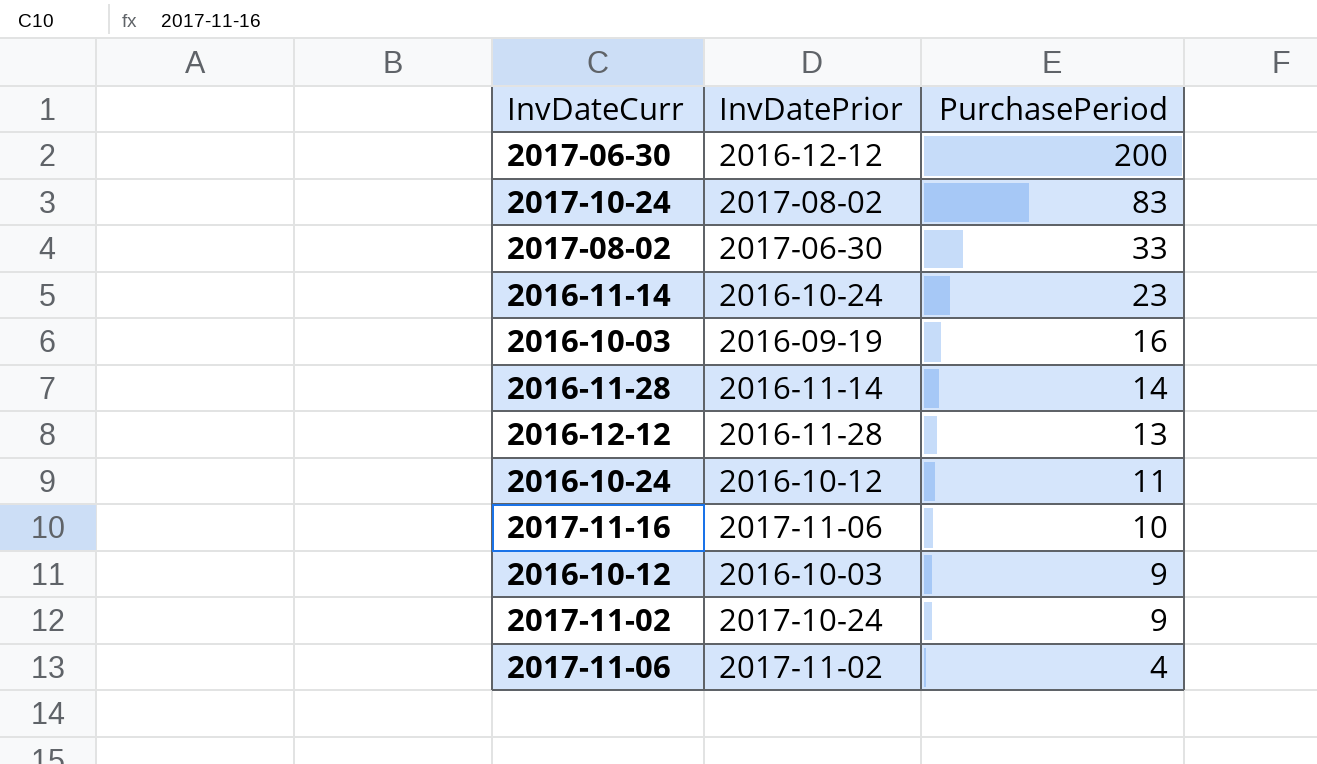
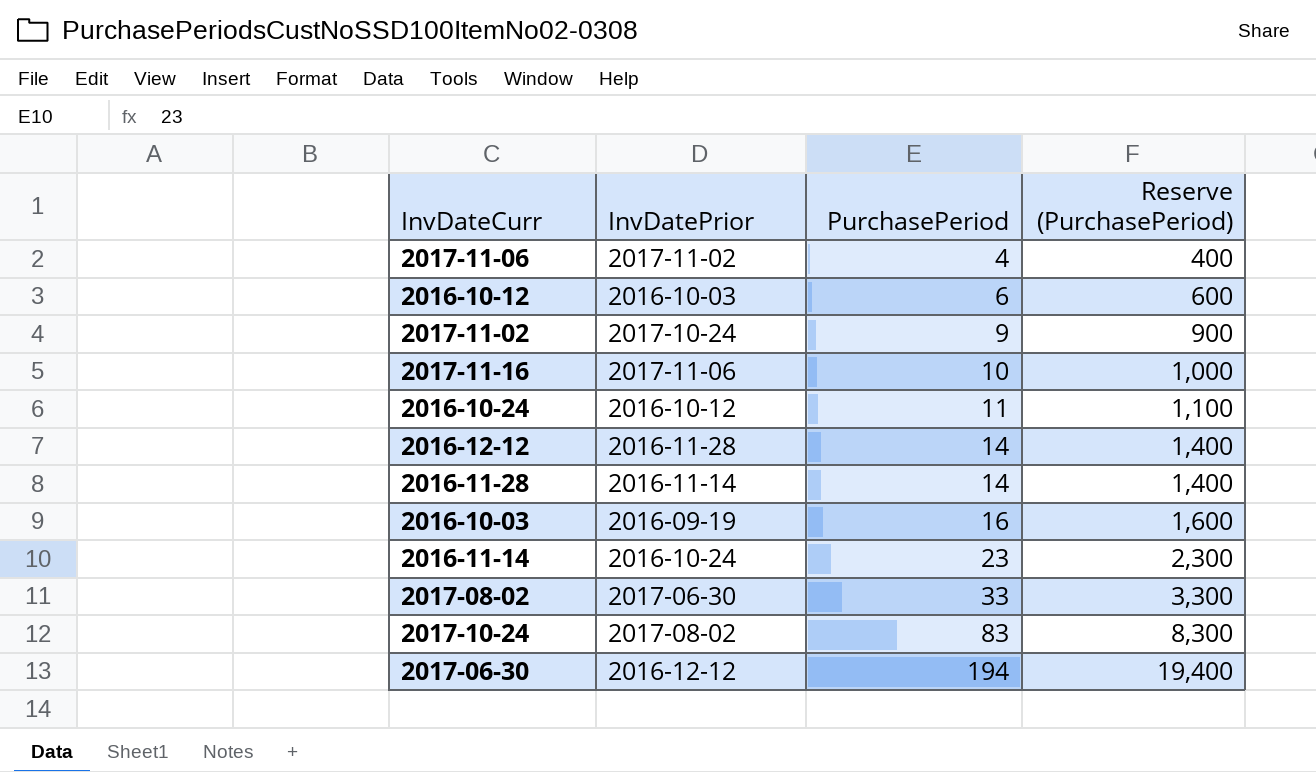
row order: PurchasePeriod descending -> PurchasePeriod ascending
column Reserve (PurchasePeriod) | formula: none -> [PurchasePeriod] * 100
2016-10-12 | PurchasePeriod: 9 -> 6
2016-12-12 | PurchasePeriod: 13 -> 14
2017-06-30 | PurchasePeriod: 200 -> 194

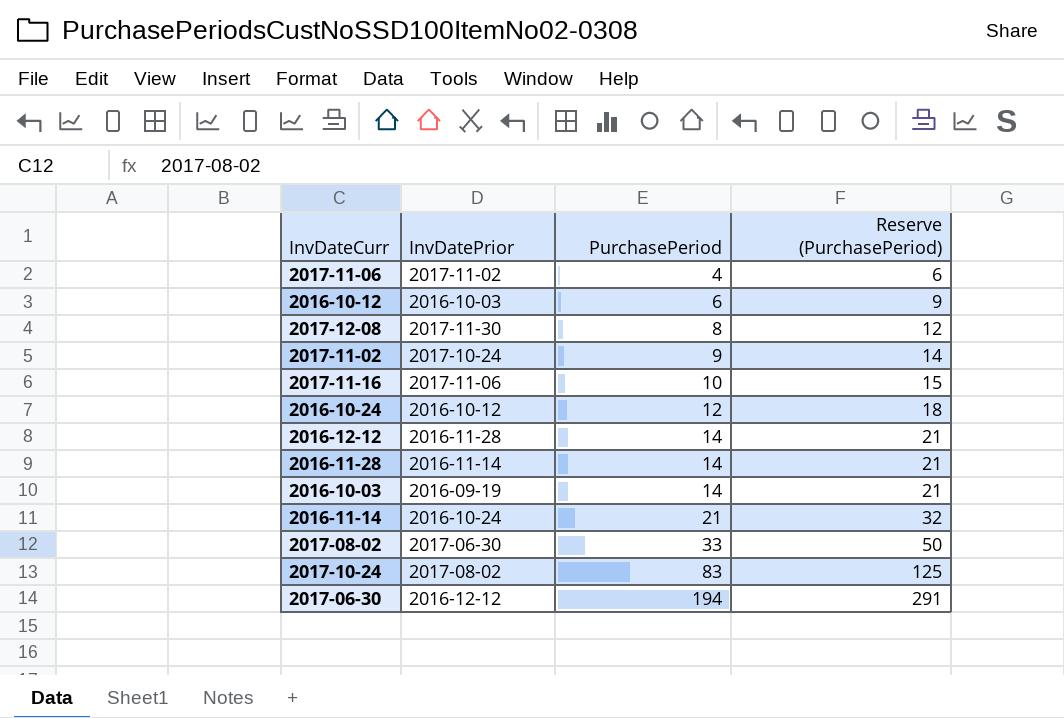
column Reserve (PurchasePeriod) | formula: [PurchasePeriod] * 100 -> [PurchasePeriod] * 1.5
row 2017-12-08: none -> 2017-11-30 | 8 | 12
2016-10-24 | PurchasePeriod: 11 -> 12
2016-10-03 | PurchasePeriod: 16 -> 14
2016-11-14 | PurchasePeriod: 23 -> 21

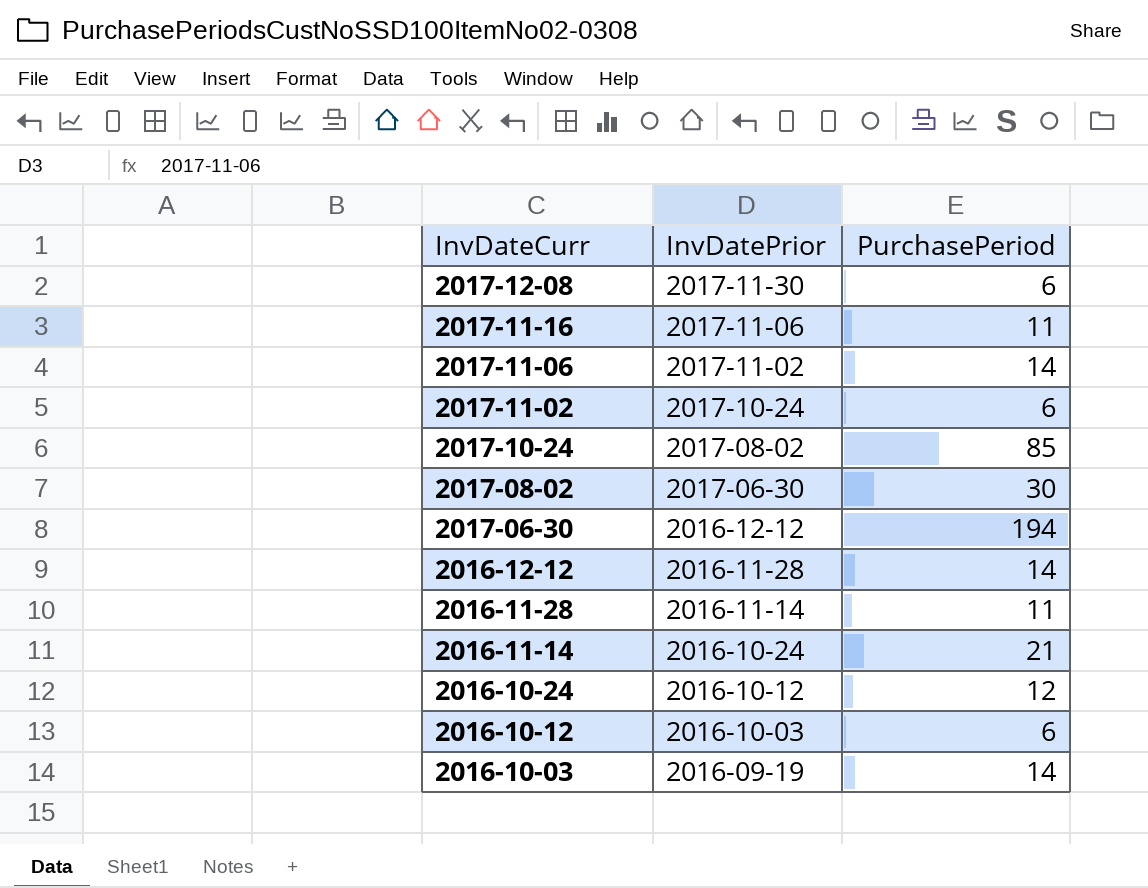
row order: PurchasePeriod ascending -> InvDateCurr descending
column Reserve (PurchasePeriod) | formula: [PurchasePeriod] * 1.5 -> none
2017-12-08 | PurchasePeriod: 8 -> 6
2017-11-16 | PurchasePeriod: 10 -> 11
2017-11-06 | PurchasePeriod: 4 -> 14
2017-11-02 | PurchasePeriod: 9 -> 6
2017-10-24 | PurchasePeriod: 83 -> 85
2017-08-02 | PurchasePeriod: 33 -> 30
2016-11-28 | PurchasePeriod: 14 -> 11

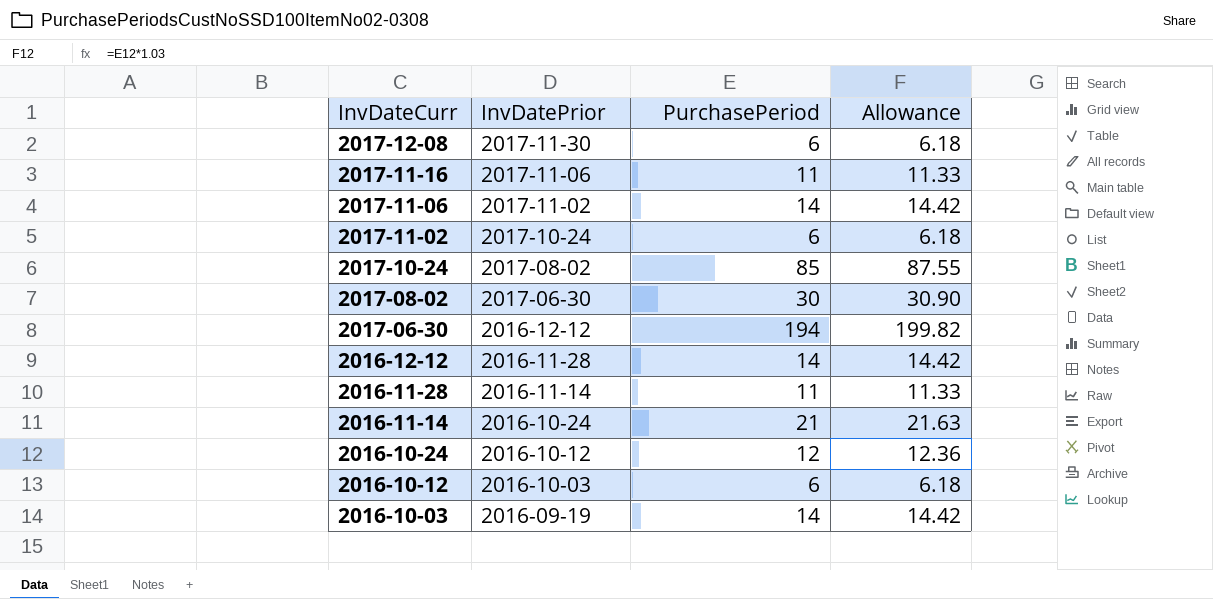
column Allowance | formula: none -> [PurchasePeriod] * 1.03

